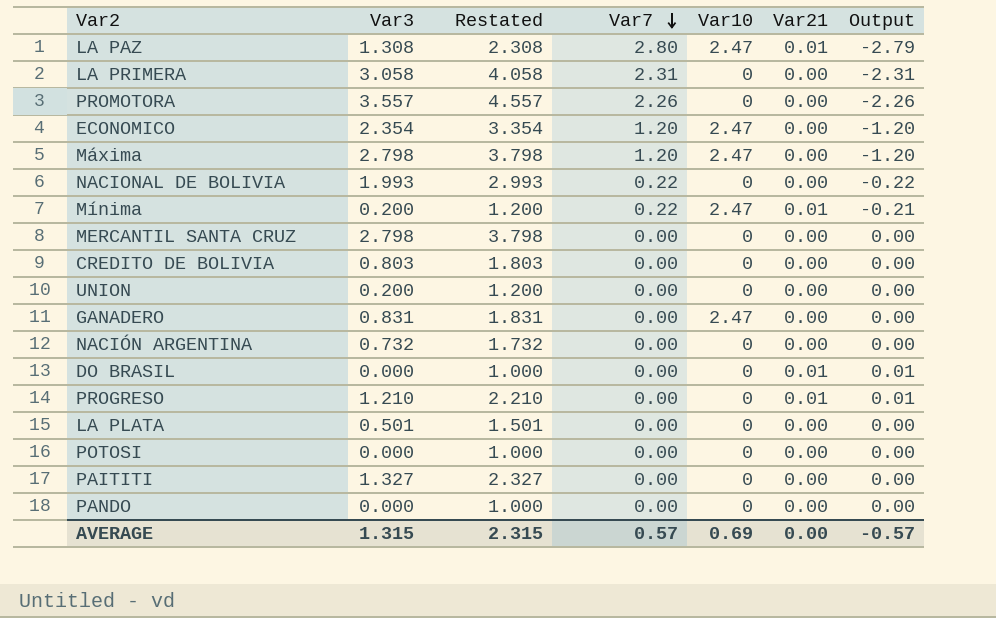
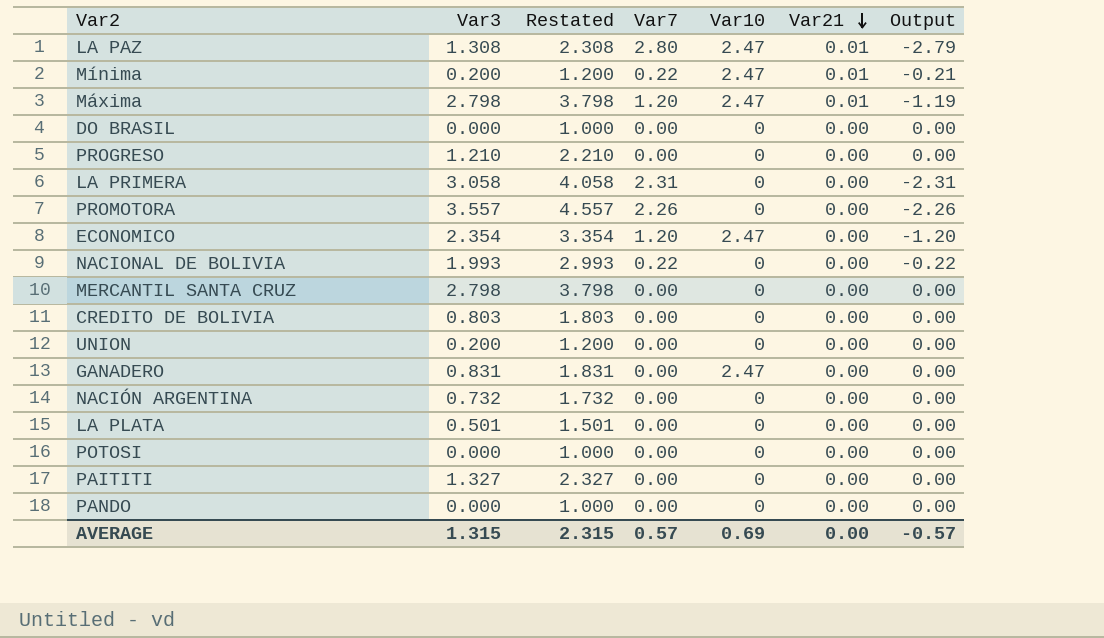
row order: Var7 descending -> Var21 descending
Máxima | Var21: 0.00 -> 0.01
Máxima | Output: -1.20 -> -1.19
DO BRASIL | Var21: 0.01 -> 0.00
DO BRASIL | Output: 0.01 -> 0.00
PROGRESO | Var21: 0.01 -> 0.00
PROGRESO | Output: 0.01 -> 0.00

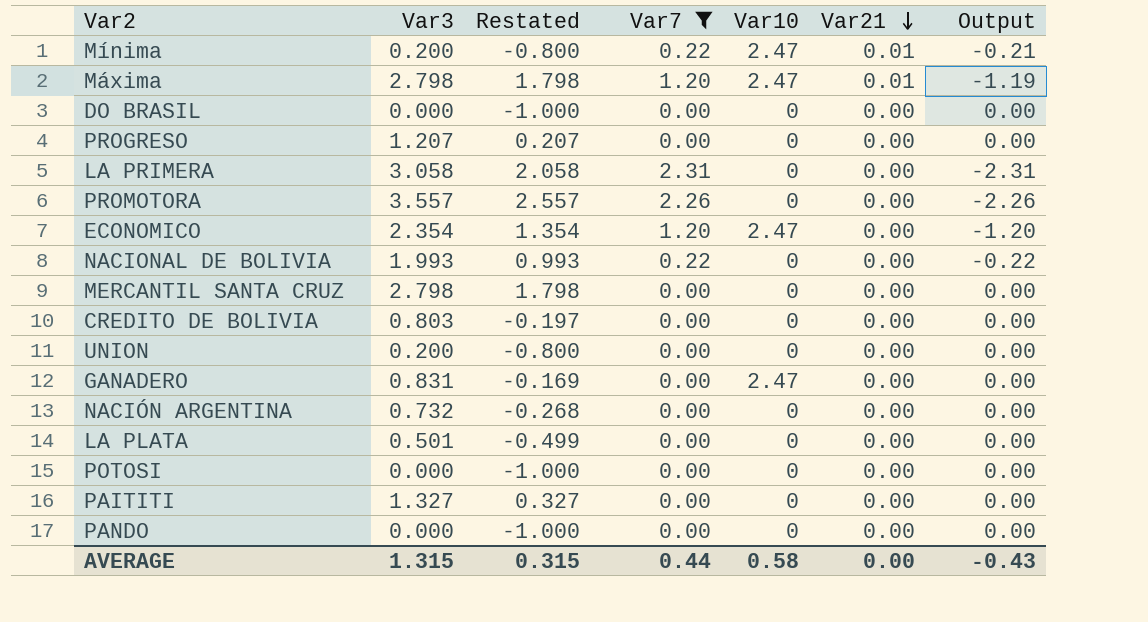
filter: none -> Var7 != 2.80
column Restated | formula: [Var3] + 1 -> [Var3] - 1
PROGRESO | Var3: 1.210 -> 1.207
AVERAGE | Restated: 2.315 -> 0.315
AVERAGE | Var7: 0.57 -> 0.44
AVERAGE | Var10: 0.69 -> 0.58
AVERAGE | Output: -0.57 -> -0.43

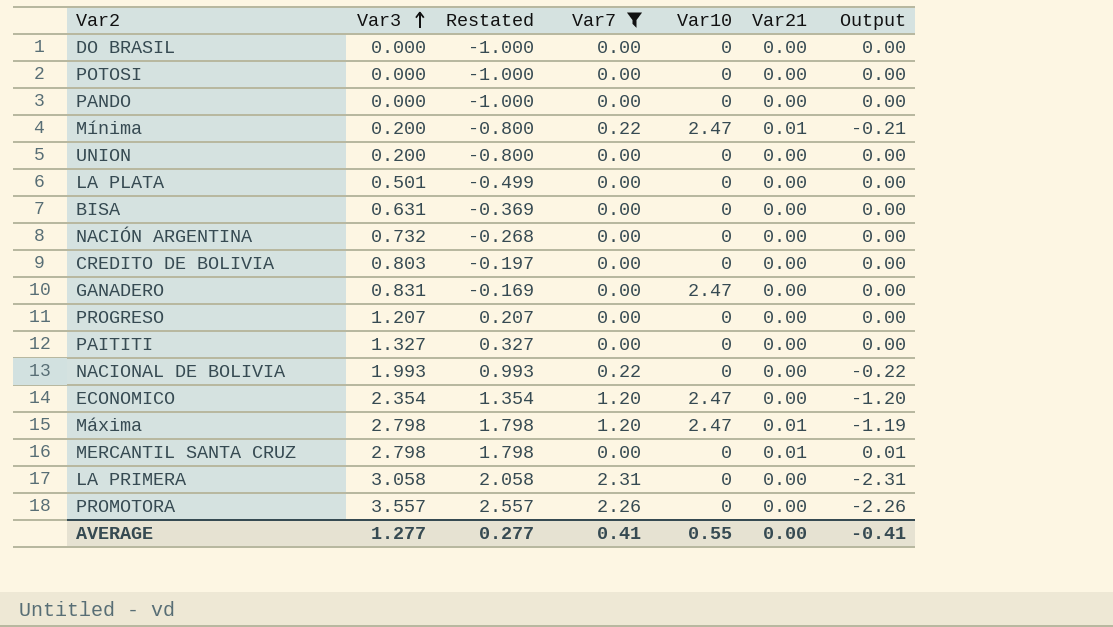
row order: Var21 descending -> Var3 ascending
row BISA: none -> 0.631 | -0.369 | 0.00 | 0 | 0.00 | 0.00
MERCANTIL SANTA CRUZ | Var21: 0.00 -> 0.01
MERCANTIL SANTA CRUZ | Output: 0.00 -> 0.01
AVERAGE | Var3: 1.315 -> 1.277
AVERAGE | Restated: 0.315 -> 0.277
AVERAGE | Var7: 0.44 -> 0.41
AVERAGE | Var10: 0.58 -> 0.55
AVERAGE | Output: -0.43 -> -0.41

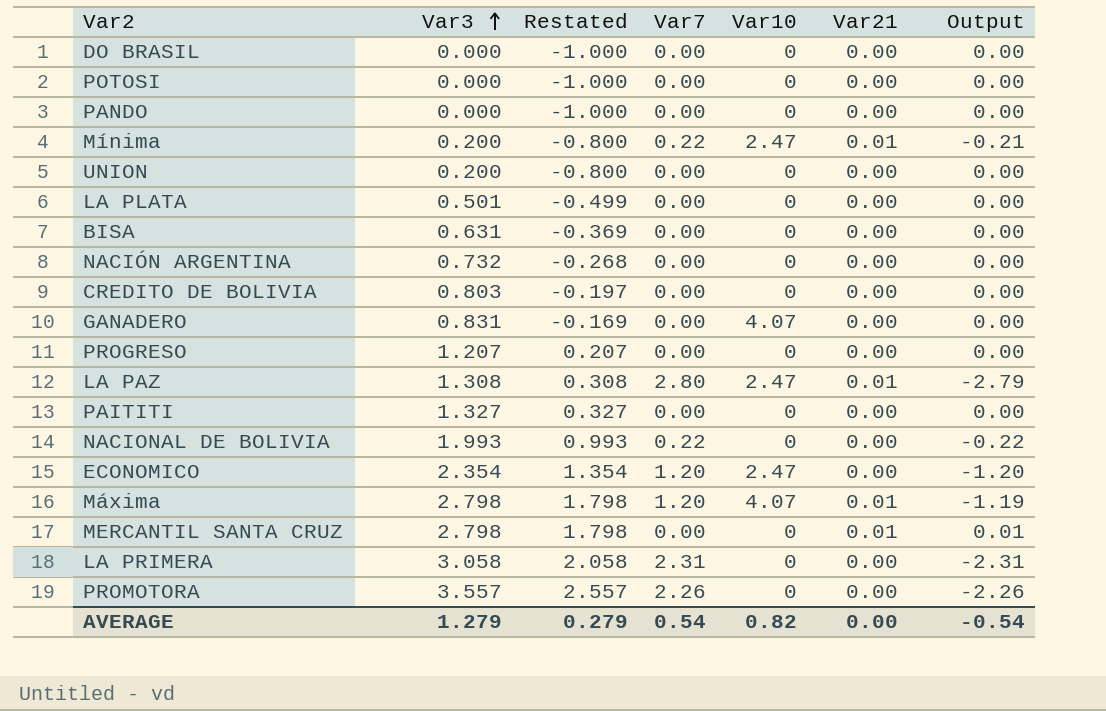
filter: Var7 != 2.80 -> none
GANADERO | Var10: 2.47 -> 4.07
Máxima | Var10: 2.47 -> 4.07
AVERAGE | Var3: 1.277 -> 1.279
AVERAGE | Restated: 0.277 -> 0.279
AVERAGE | Var7: 0.41 -> 0.54
AVERAGE | Var10: 0.55 -> 0.82
AVERAGE | Output: -0.41 -> -0.54

